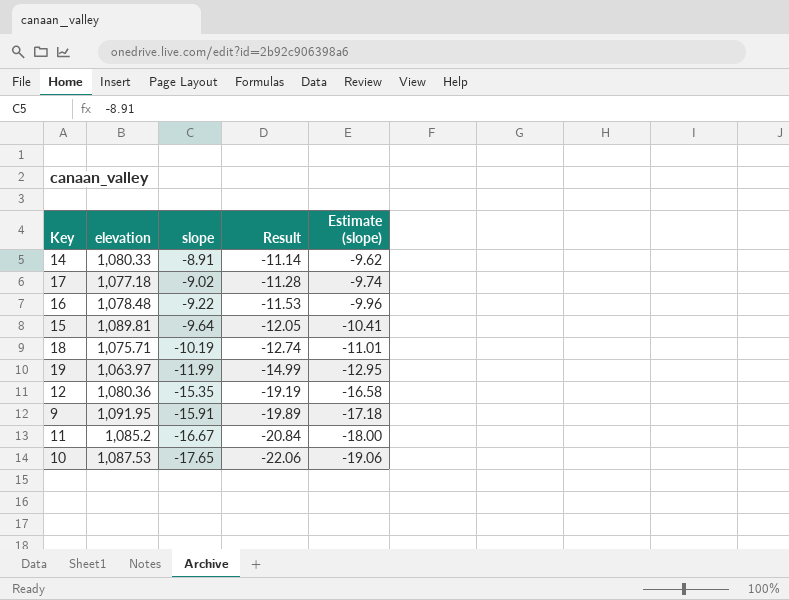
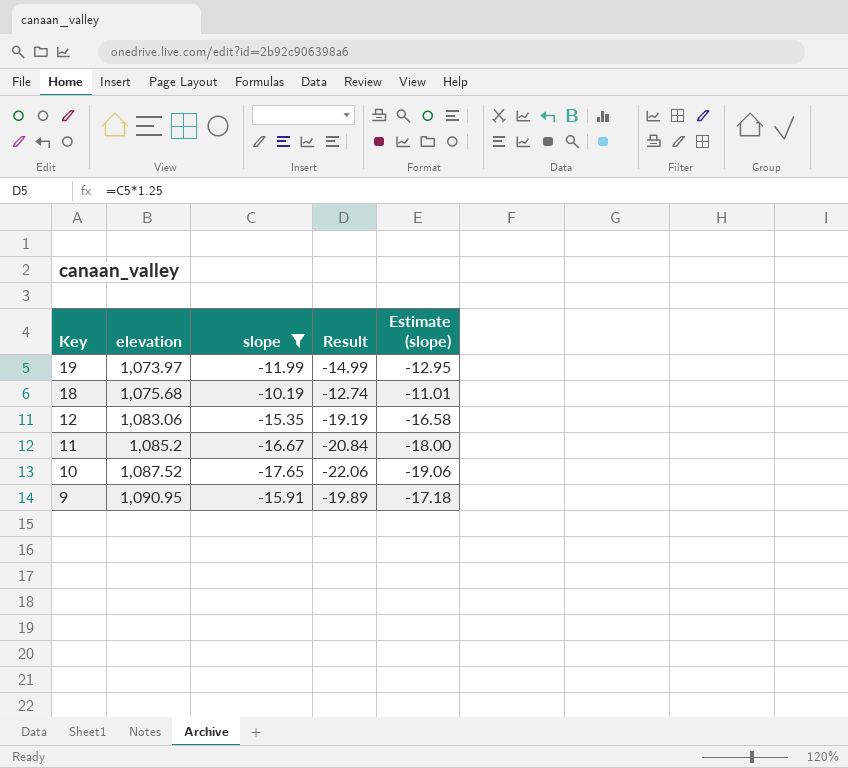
filter: none -> slope <= -10.19
row order: slope descending -> Key descending
19 | elevation: 1,063.97 -> 1,073.97
18 | elevation: 1,075.71 -> 1,075.68
12 | elevation: 1,080.36 -> 1,083.06
10 | elevation: 1,087.53 -> 1,087.52
9 | elevation: 1,091.95 -> 1,090.95

